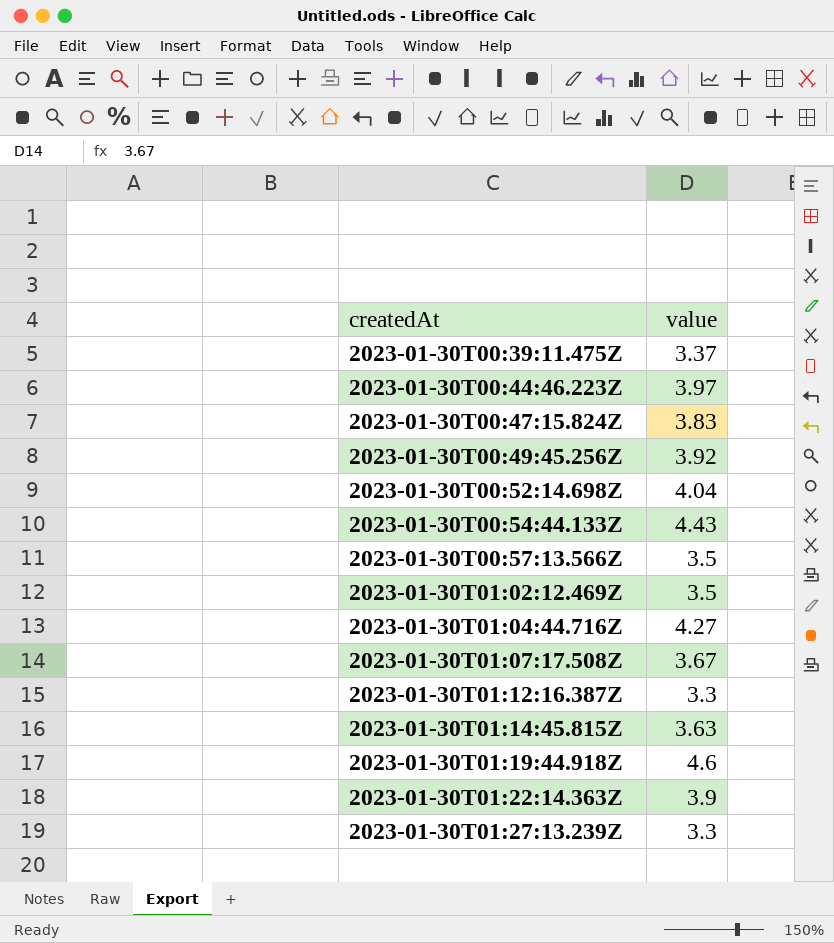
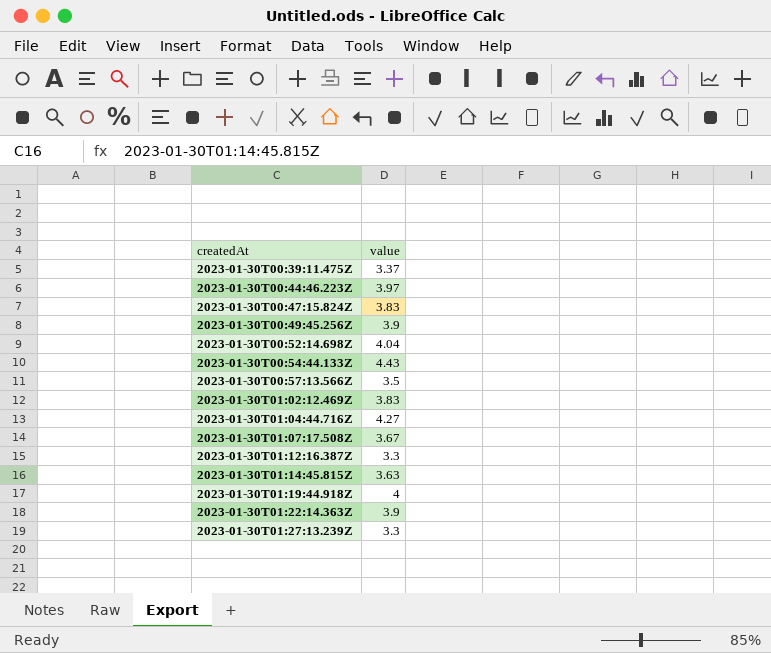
2023-01-30T00:49:45.256Z | value: 3.92 -> 3.9
2023-01-30T01:02:12.469Z | value: 3.5 -> 3.83
2023-01-30T01:19:44.918Z | value: 4.6 -> 4

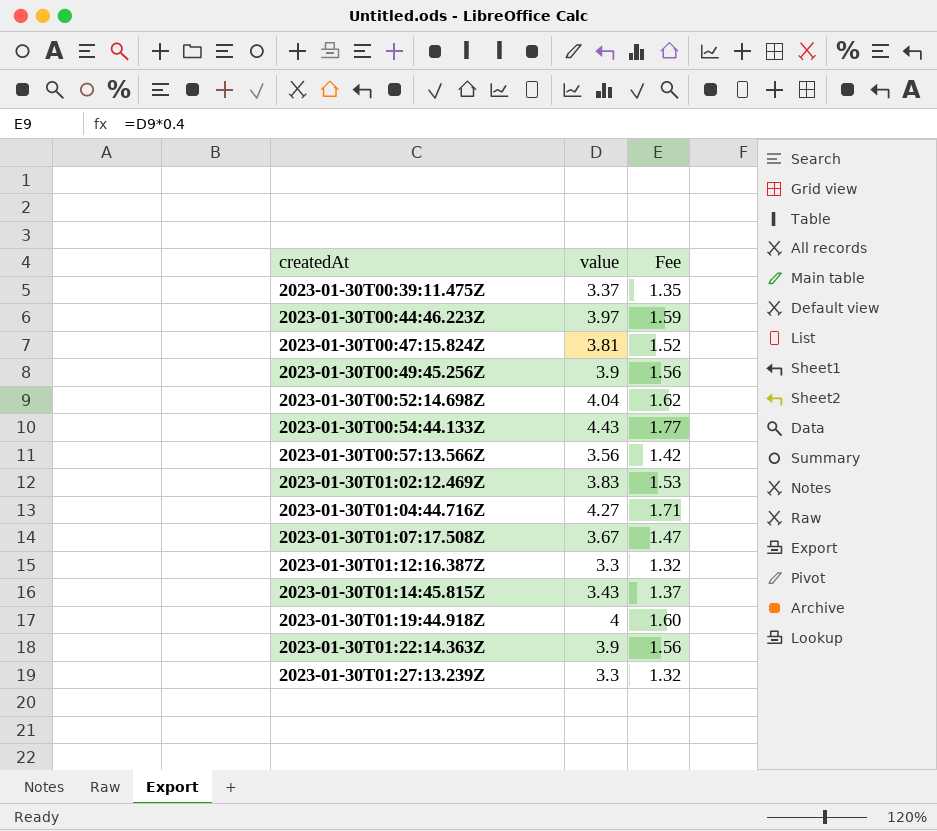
column Fee | formula: none -> [value] * 0.4
2023-01-30T00:47:15.824Z | value: 3.83 -> 3.81
2023-01-30T00:57:13.566Z | value: 3.5 -> 3.56
2023-01-30T01:14:45.815Z | value: 3.63 -> 3.43

